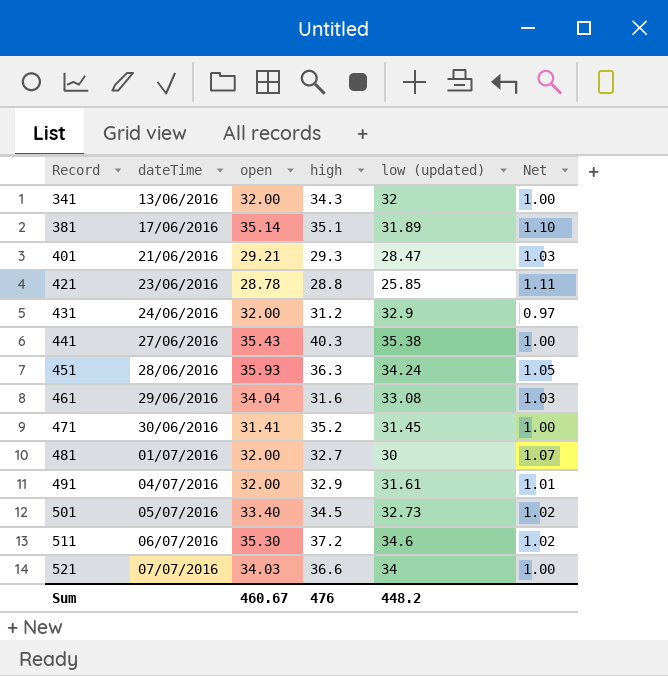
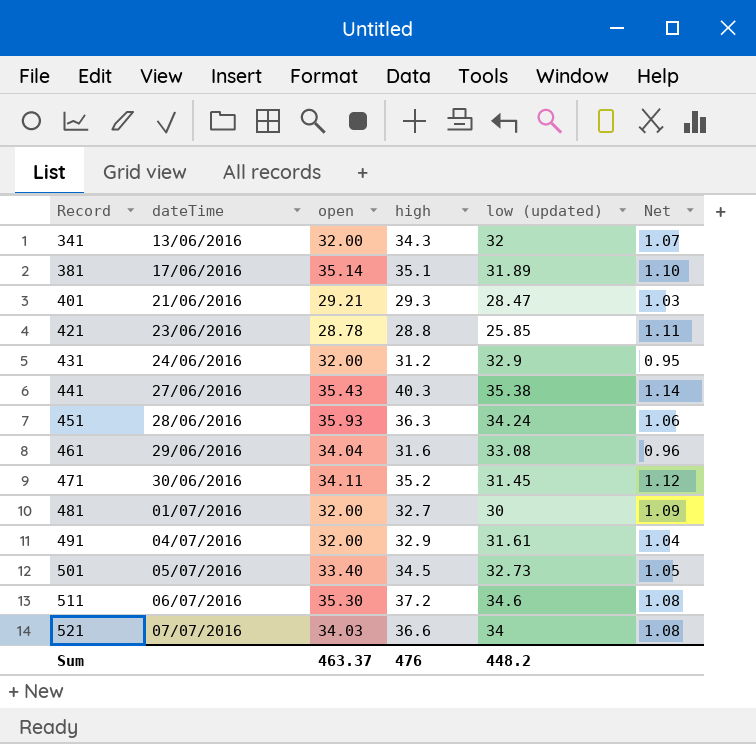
column Net | formula: [open] / [low (updated)] -> [high] / [low (updated)]
471 | open: 31.41 -> 34.11
Sum | open: 460.67 -> 463.37

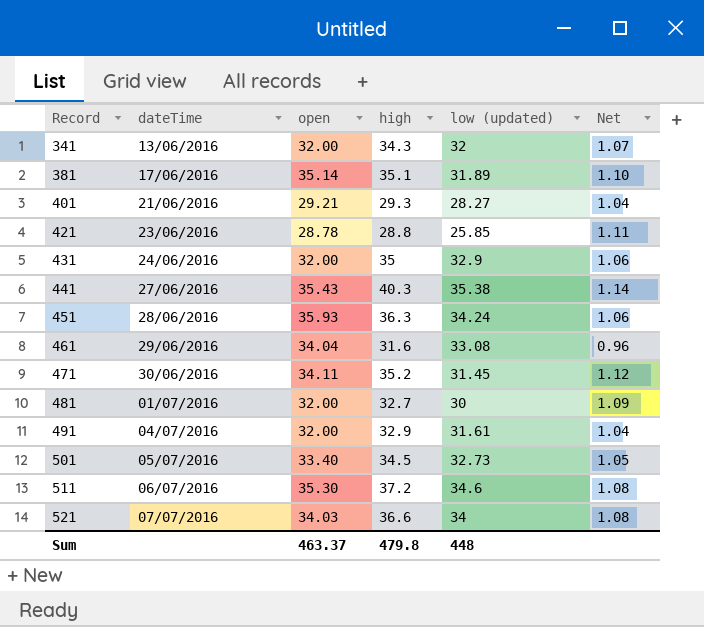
401 | low (updated): 28.47 -> 28.27
401 | Net: 1.03 -> 1.04
431 | high: 31.2 -> 35
431 | Net: 0.95 -> 1.06
Sum | high: 476 -> 479.8
Sum | low (updated): 448.2 -> 448

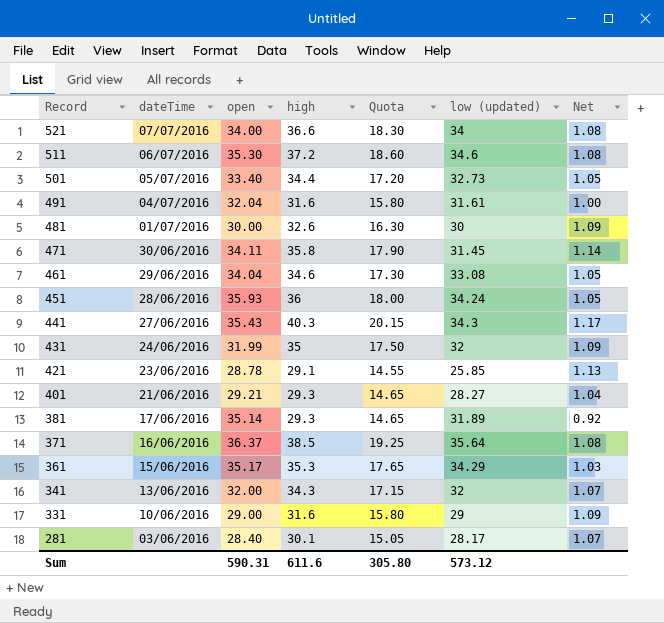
row order: Record ascending -> Record descending
column Quota | formula: none -> [high] * 0.5
521 | open: 34.03 -> 34.00
501 | high: 34.5 -> 34.4
491 | open: 32.00 -> 32.04
491 | high: 32.9 -> 31.6
491 | Net: 1.04 -> 1.00
481 | open: 32.00 -> 30.00
481 | high: 32.7 -> 32.6
471 | high: 35.2 -> 35.8
471 | Net: 1.12 -> 1.14
461 | high: 31.6 -> 34.6
461 | Net: 0.96 -> 1.05
451 | high: 36.3 -> 36
451 | Net: 1.06 -> 1.05
441 | low (updated): 35.38 -> 34.3
441 | Net: 1.14 -> 1.17
431 | open: 32.00 -> 31.99
431 | low (updated): 32.9 -> 32
431 | Net: 1.06 -> 1.09
421 | high: 28.8 -> 29.1
421 | Net: 1.11 -> 1.13
381 | high: 35.1 -> 29.3
381 | Net: 1.10 -> 0.92
row 371: none -> 16/06/2016 | 36.37 | 38.5 | 19.25 | 35.64 | 1.08
row 361: none -> 15/06/2016 | 35.17 | 35.3 | 17.65 | 34.29 | 1.03
row 331: none -> 10/06/2016 | 29.00 | 31.6 | 15.80 | 29 | 1.09
row 281: none -> 03/06/2016 | 28.40 | 30.1 | 15.05 | 28.17 | 1.07
Sum | open: 463.37 -> 590.31
Sum | high: 479.8 -> 611.6
Sum | low (updated): 448 -> 573.12

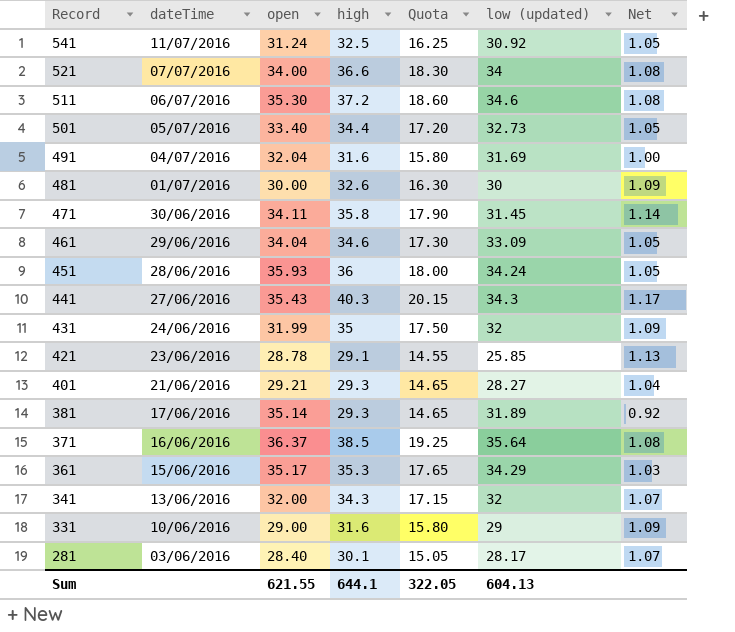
row 541: none -> 11/07/2016 | 31.24 | 32.5 | 16.25 | 30.92 | 1.05
491 | low (updated): 31.61 -> 31.69
461 | low (updated): 33.08 -> 33.09
Sum | open: 590.31 -> 621.55
Sum | high: 611.6 -> 644.1
Sum | Quota: 305.80 -> 322.05
Sum | low (updated): 573.12 -> 604.13

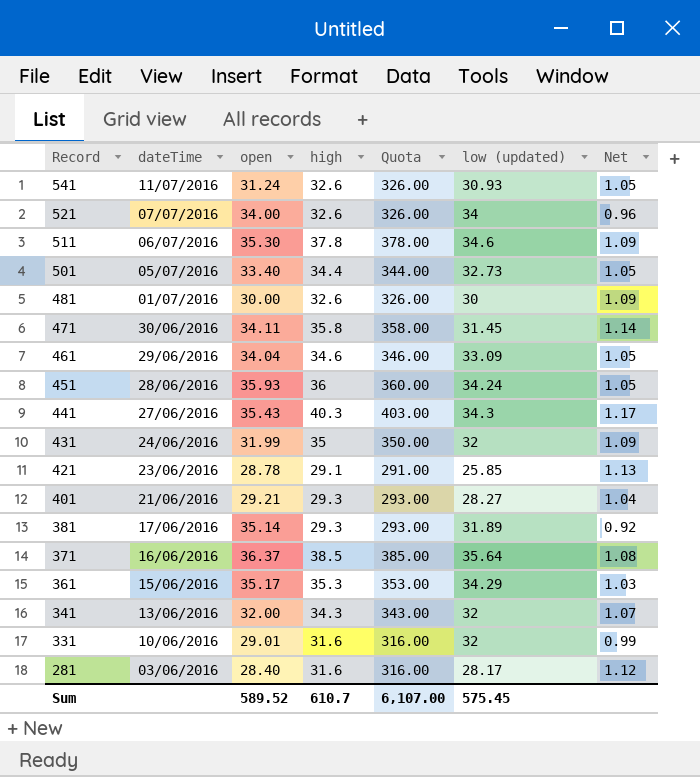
column Quota | formula: [high] * 0.5 -> [high] * 10
row 491: 04/07/2016 | 32.04 | 31.6 | 15.80 | 31.69 | 1.00 -> none
541 | high: 32.5 -> 32.6
541 | low (updated): 30.92 -> 30.93
521 | high: 36.6 -> 32.6
521 | Net: 1.08 -> 0.96
511 | high: 37.2 -> 37.8
511 | Net: 1.08 -> 1.09
331 | open: 29.00 -> 29.01
331 | low (updated): 29 -> 32
331 | Net: 1.09 -> 0.99
281 | high: 30.1 -> 31.6
281 | Net: 1.07 -> 1.12
Sum | open: 621.55 -> 589.52
Sum | high: 644.1 -> 610.7
Sum | Quota: 322.05 -> 6,107.00
Sum | low (updated): 604.13 -> 575.45

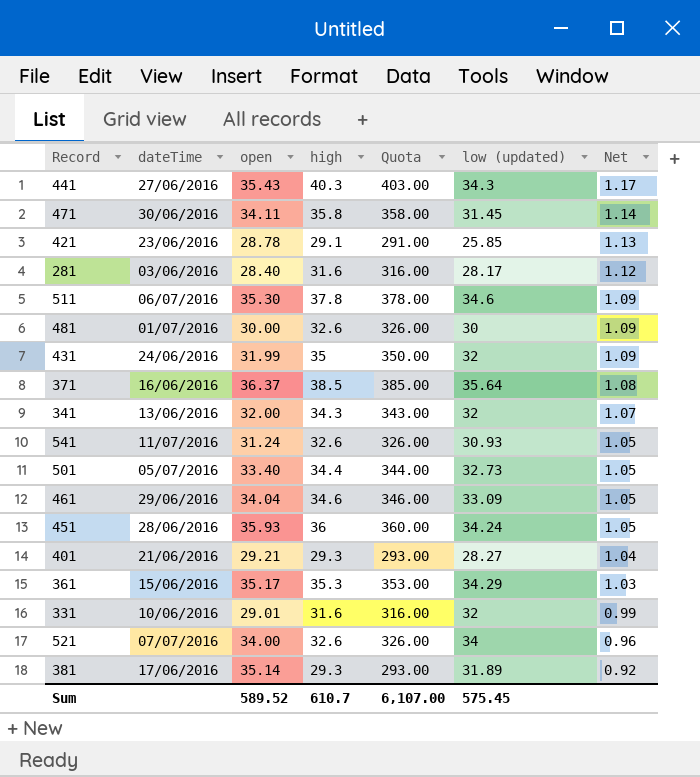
row order: Record descending -> Net descending

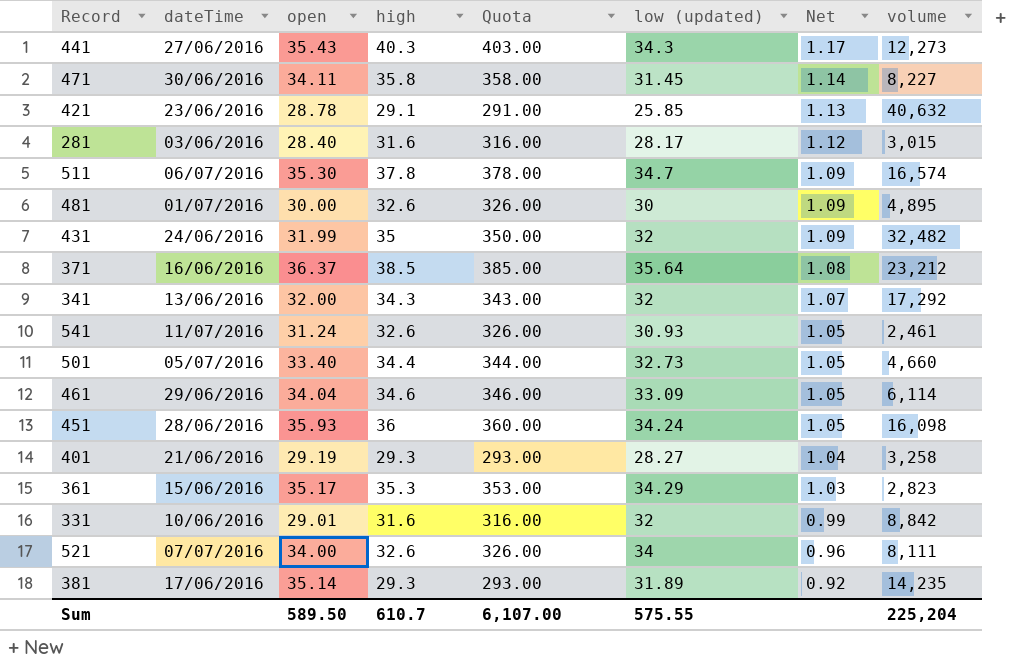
column volume | position: none -> 8
511 | low (updated): 34.6 -> 34.7
401 | open: 29.21 -> 29.19
Sum | open: 589.52 -> 589.50
Sum | low (updated): 575.45 -> 575.55

